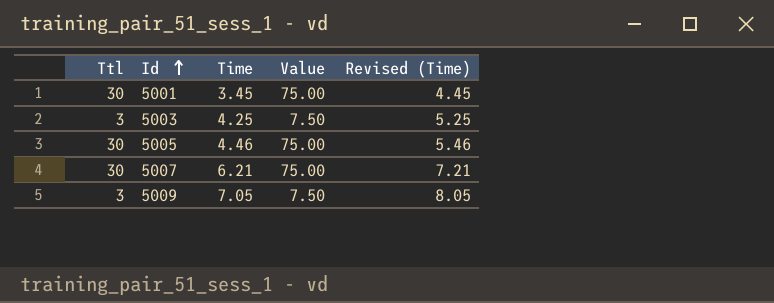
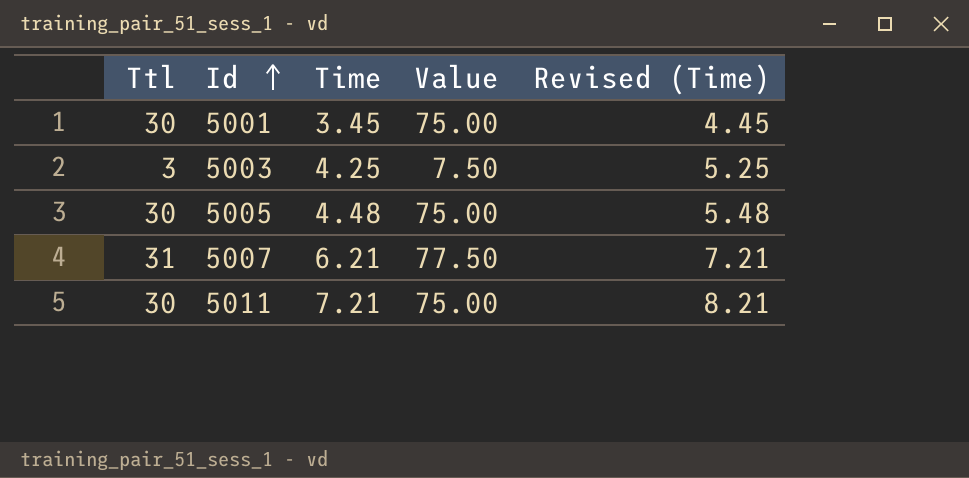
row 5009: 3 | 7.05 | 7.50 | 8.05 -> none
5005 | Time: 4.46 -> 4.48
5005 | Revised (Time): 5.46 -> 5.48
5007 | Ttl: 30 -> 31
5007 | Value: 75.00 -> 77.50
row 5011: none -> 30 | 7.21 | 75.00 | 8.21

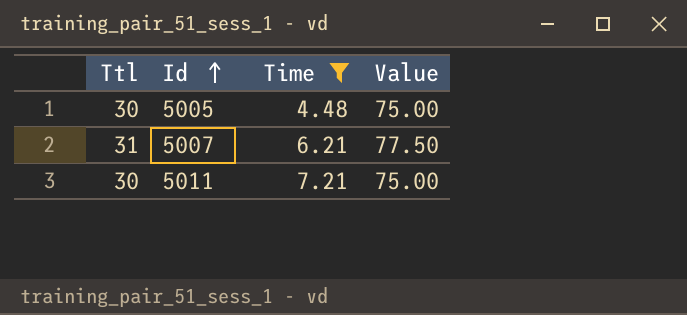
filter: none -> Time >= 4.48
column Revised (Time) | formula: [Time] + 1 -> none

